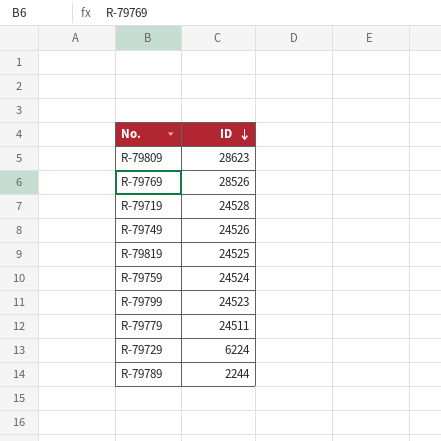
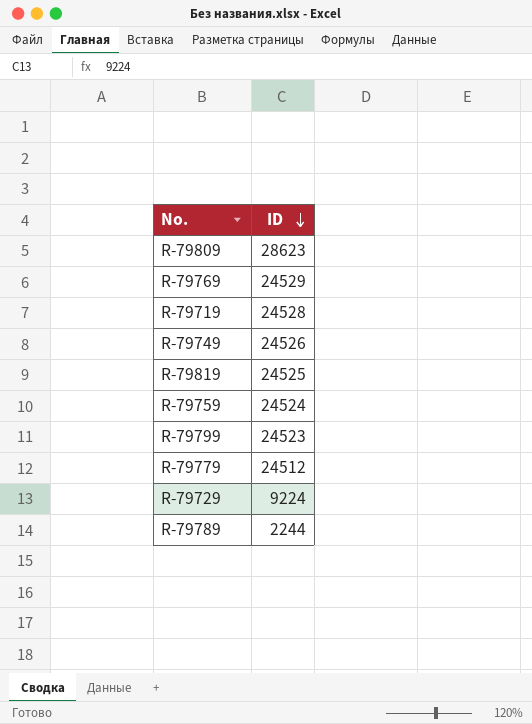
R-79769 | ID: 28526 -> 24529
R-79779 | ID: 24511 -> 24512
R-79729 | ID: 6224 -> 9224

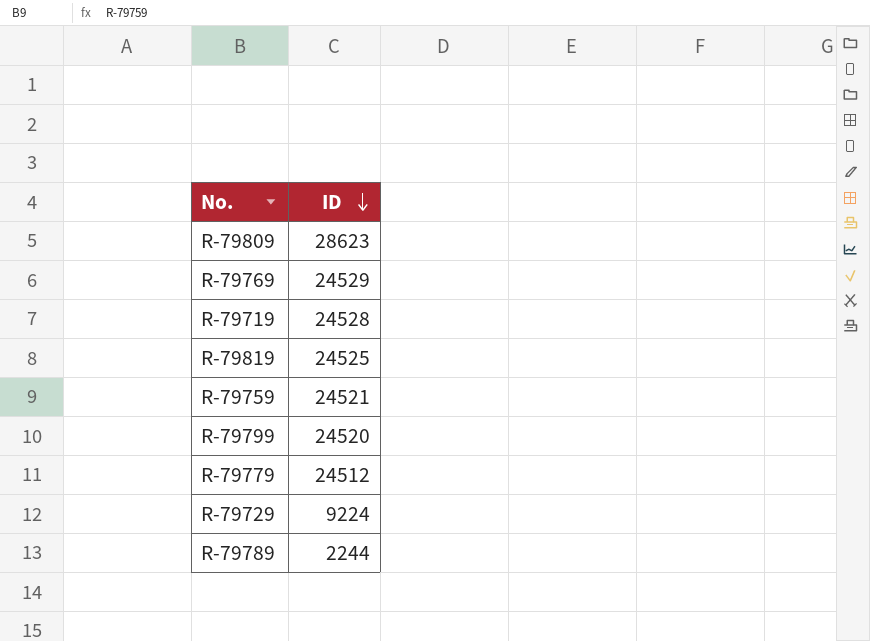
row R-79749: 24526 -> none
R-79759 | ID: 24524 -> 24521
R-79799 | ID: 24523 -> 24520

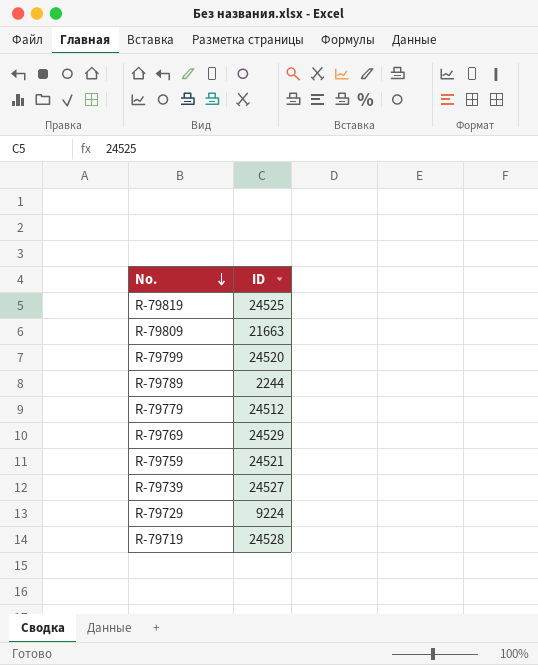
row order: ID descending -> No. descending
R-79809 | ID: 28623 -> 21663
row R-79739: none -> 24527

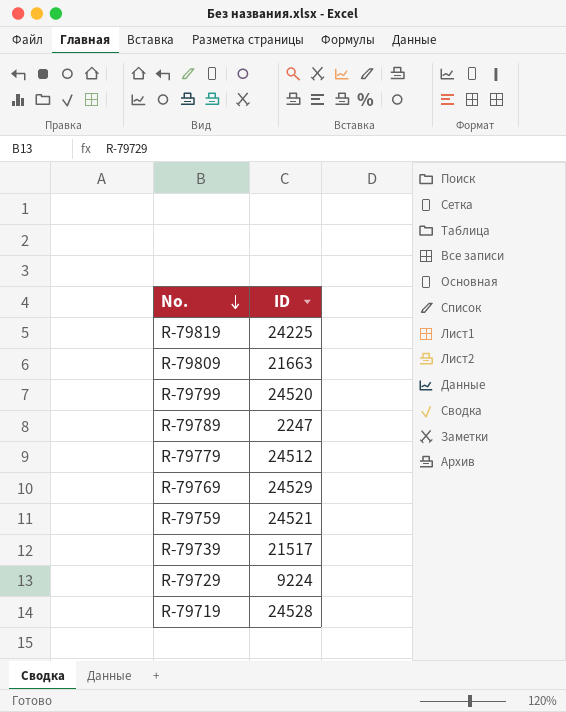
R-79819 | ID: 24525 -> 24225
R-79789 | ID: 2244 -> 2247
R-79739 | ID: 24527 -> 21517

